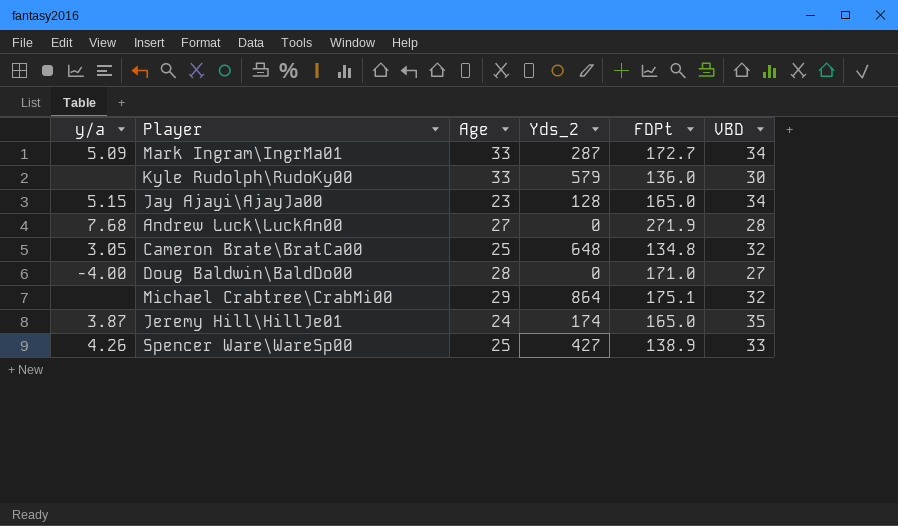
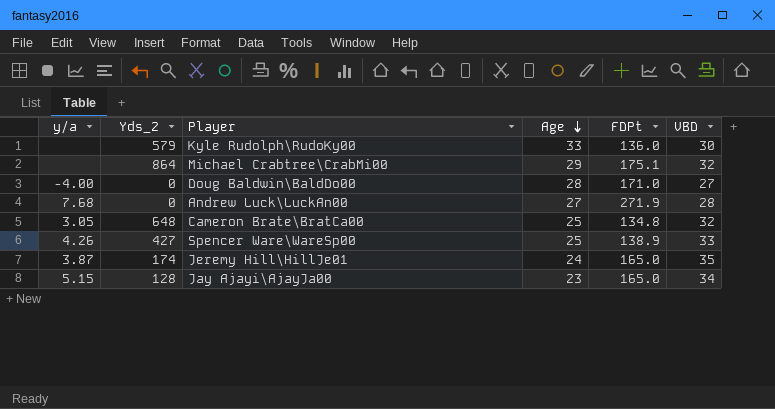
row order: none -> Age descending
column Yds_2 | position: 4 -> 2
row Mark Ingram\IngrMa01: 5.09 | 33 | 287 | 172.7 | 34 -> none

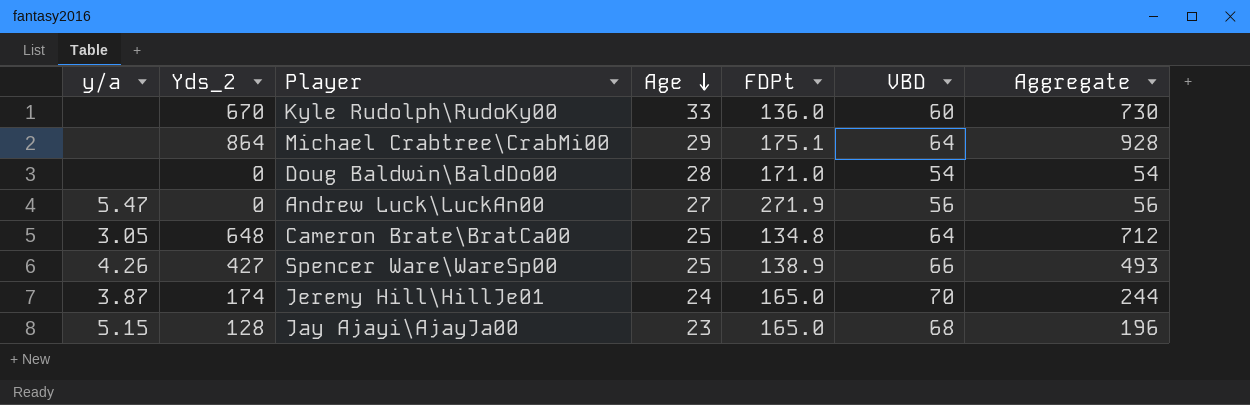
column Aggregate | formula: none -> [Yds_2] + [VBD]
Kyle Rudolph\RudoKy00 | Yds_2: 579 -> 670
Kyle Rudolph\RudoKy00 | VBD: 30 -> 60
Michael Crabtree\CrabMi00 | VBD: 32 -> 64
Doug Baldwin\BaldDo00 | y/a: -4.00 -> none
Doug Baldwin\BaldDo00 | VBD: 27 -> 54
Andrew Luck\LuckAn00 | y/a: 7.68 -> 5.47
Andrew Luck\LuckAn00 | VBD: 28 -> 56
Cameron Brate\BratCa00 | VBD: 32 -> 64
Spencer Ware\WareSp00 | VBD: 33 -> 66
Jeremy Hill\HillJe01 | VBD: 35 -> 70
Jay Ajayi\AjayJa00 | VBD: 34 -> 68

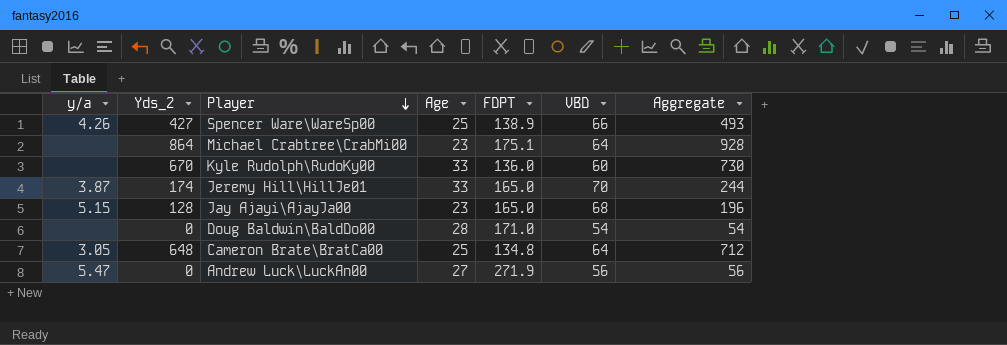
row order: Age descending -> Player descending
column name: FDPt -> FDPT
Michael Crabtree\CrabMi00 | Age: 29 -> 23
Jeremy Hill\HillJe01 | Age: 24 -> 33

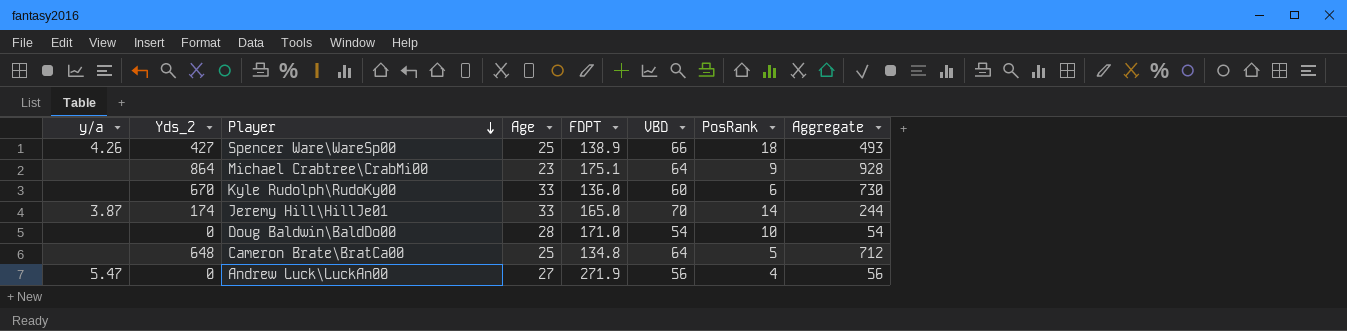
column PosRank | position: none -> 7
row Jay Ajayi\AjayJa00: 5.15 | 128 | 23 | 165.0 | 68 | 196 -> none
Cameron Brate\BratCa00 | y/a: 3.05 -> none

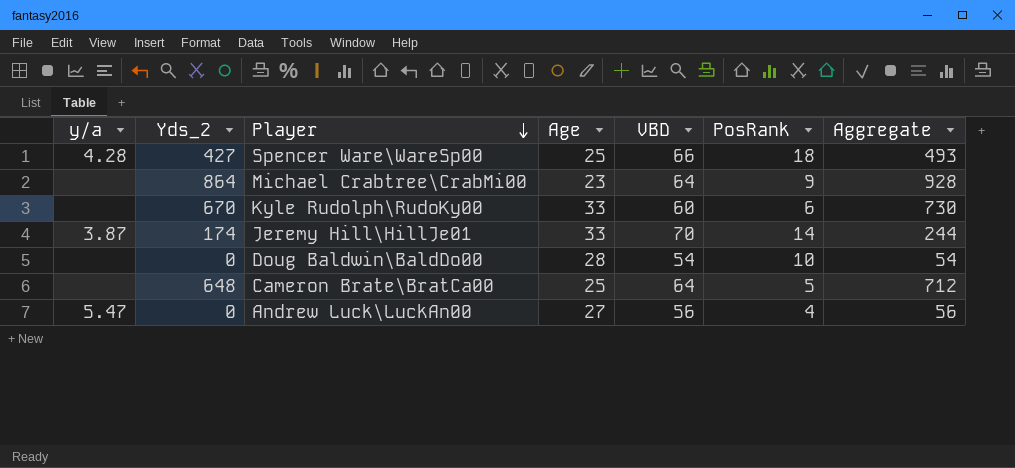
column FDPT | position: 5 -> none
Spencer Ware\WareSp00 | y/a: 4.26 -> 4.28

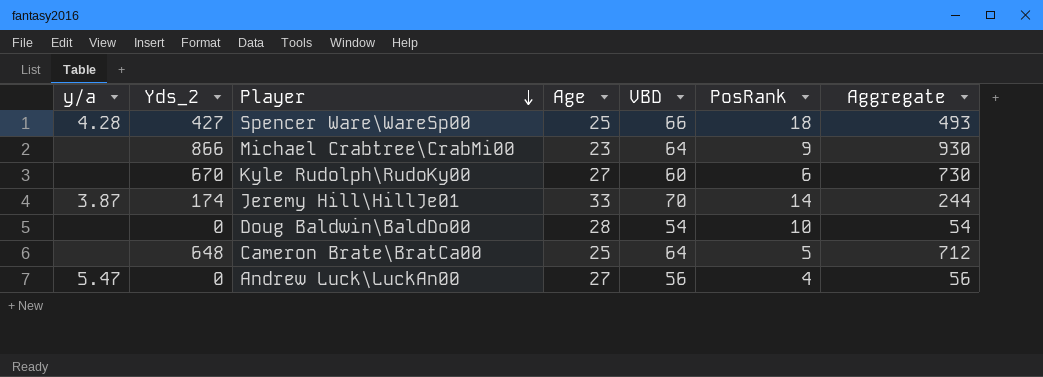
Michael Crabtree\CrabMi00 | Yds_2: 864 -> 866
Michael Crabtree\CrabMi00 | Aggregate: 928 -> 930
Kyle Rudolph\RudoKy00 | Age: 33 -> 27

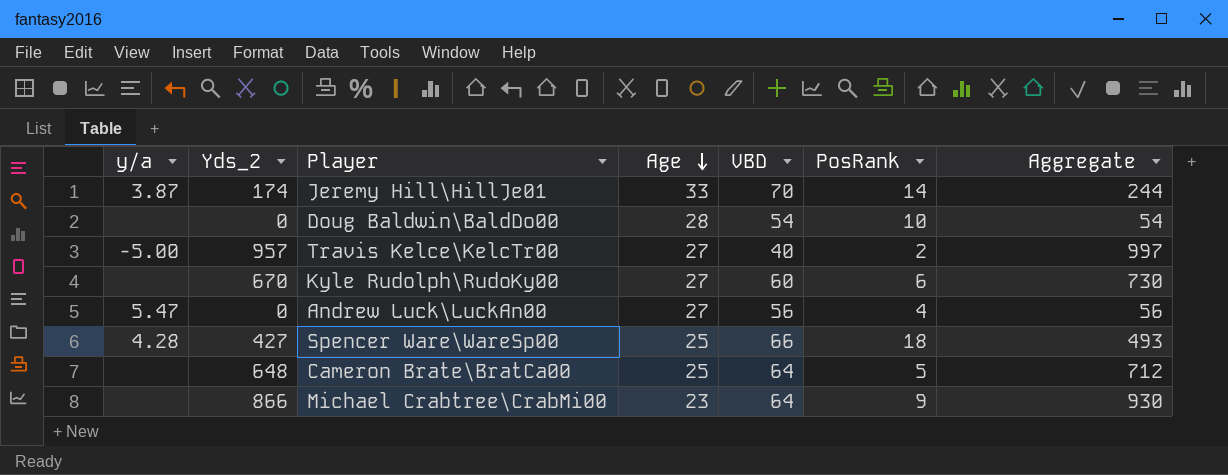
row order: Player descending -> Age descending
row Travis Kelce\KelcTr00: none -> -5.00 | 957 | 27 | 40 | 2 | 997

